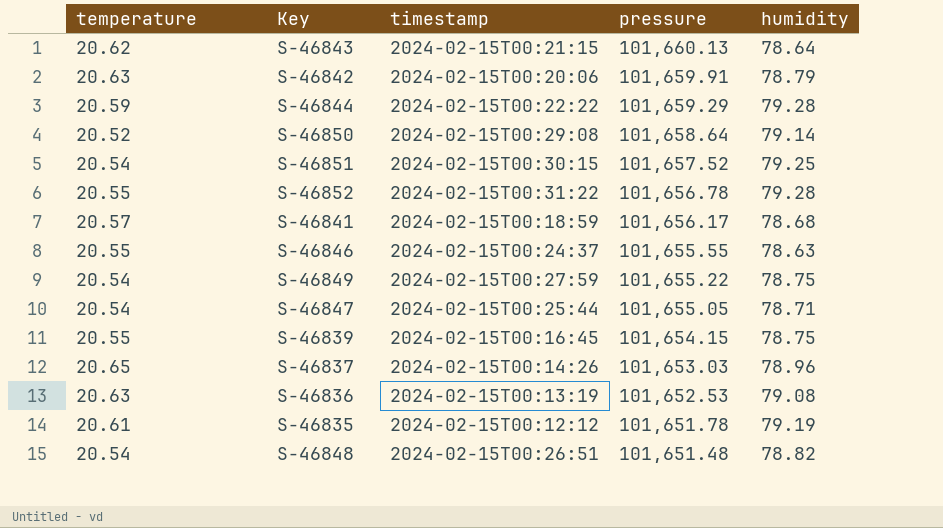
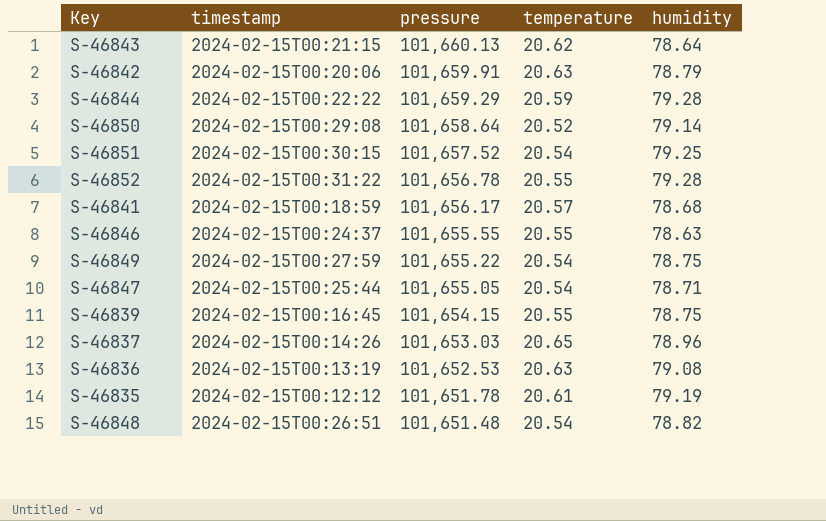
column temperature | position: 1 -> 4

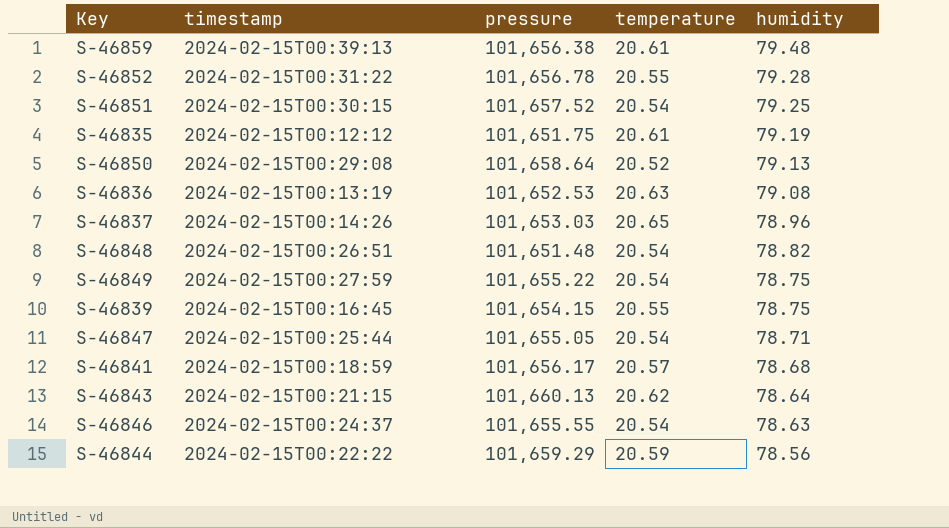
row order: pressure descending -> humidity descending
row S-46842: 2024-02-15T00:20:06 | 101,659.91 | 20.63 | 78.79 -> none
row S-46859: none -> 2024-02-15T00:39:13 | 101,656.38 | 20.61 | 79.48
S-46835 | pressure: 101,651.78 -> 101,651.75
S-46850 | humidity: 79.14 -> 79.13
S-46846 | temperature: 20.55 -> 20.54
S-46844 | humidity: 79.28 -> 78.56

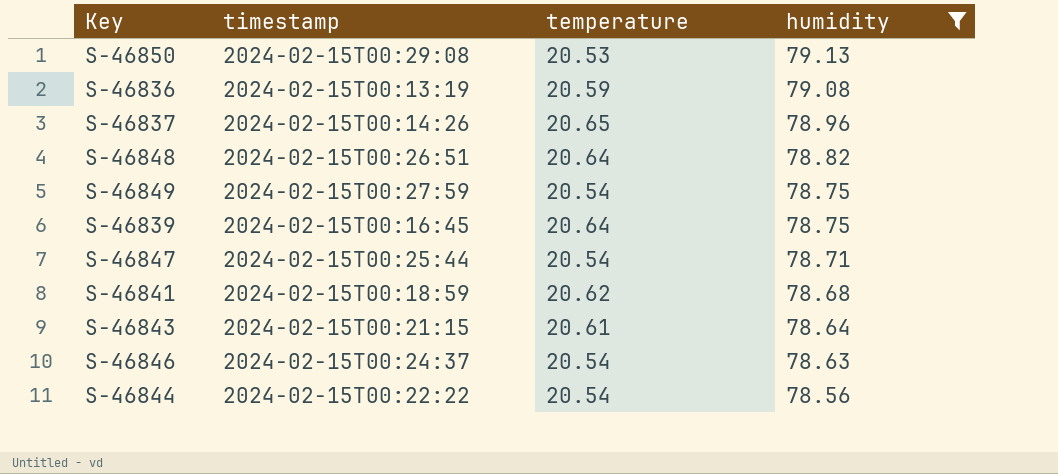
filter: none -> humidity <= 79.13
column pressure | position: 3 -> none
S-46850 | temperature: 20.52 -> 20.53
S-46836 | temperature: 20.63 -> 20.59
S-46848 | temperature: 20.54 -> 20.64
S-46839 | temperature: 20.55 -> 20.64
S-46841 | temperature: 20.57 -> 20.62
S-46843 | temperature: 20.62 -> 20.61
S-46844 | temperature: 20.59 -> 20.54

